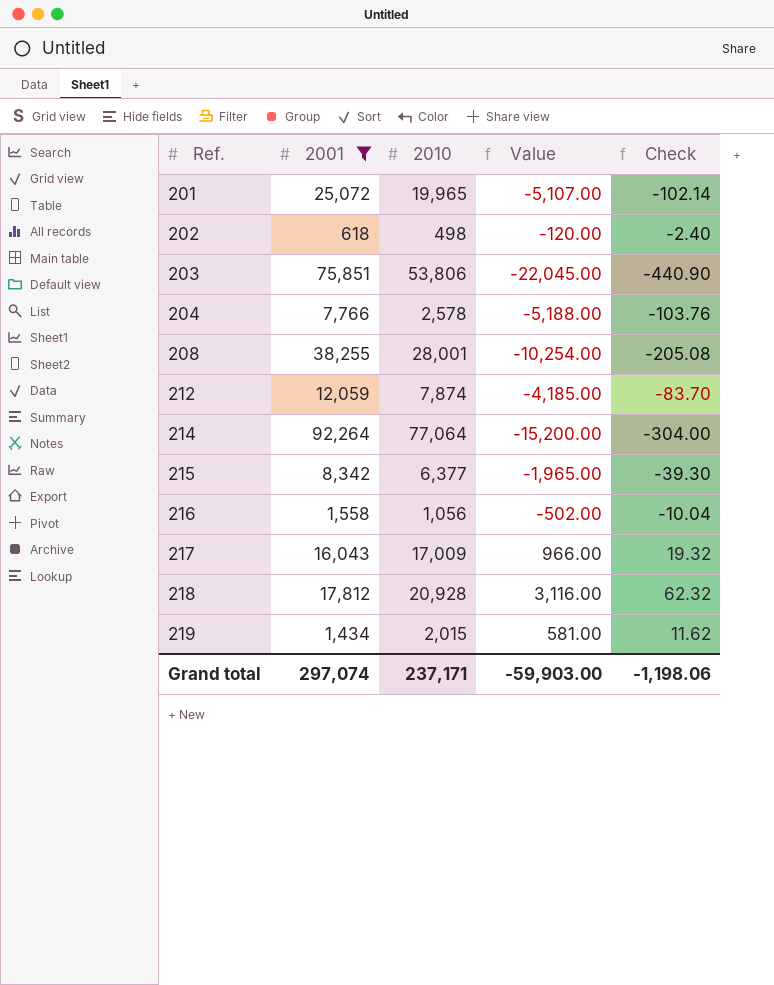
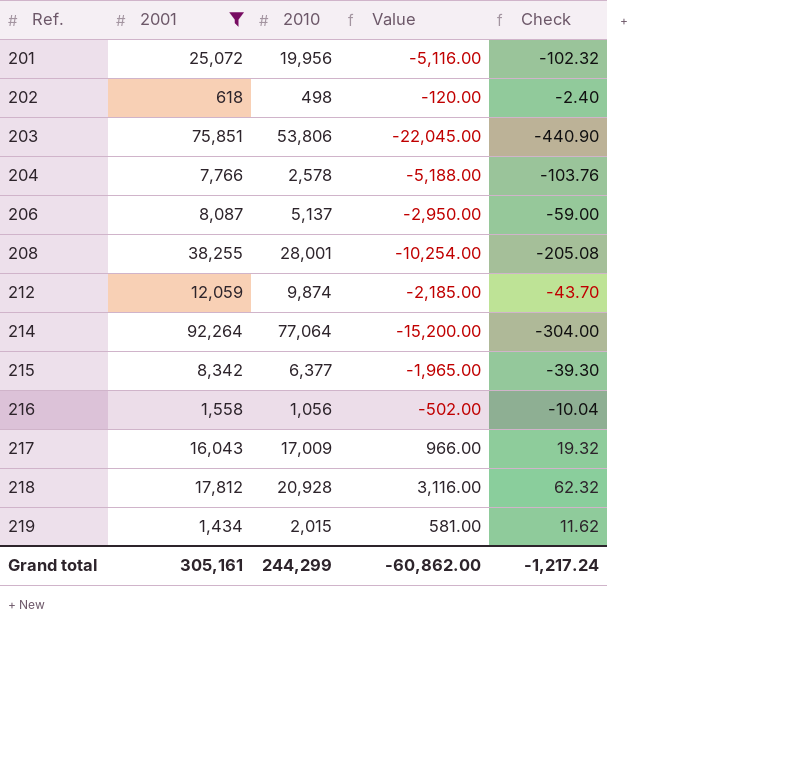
201 | 2010: 19,965 -> 19,956
201 | Value: -5,107.00 -> -5,116.00
201 | Check: -102.14 -> -102.32
row 206: none -> 8,087 | 5,137 | -2,950.00 | -59.00
212 | 2010: 7,874 -> 9,874
212 | Value: -4,185.00 -> -2,185.00
212 | Check: -83.70 -> -43.70
Grand total | 2001: 297,074 -> 305,161
Grand total | 2010: 237,171 -> 244,299
Grand total | Value: -59,903.00 -> -60,862.00
Grand total | Check: -1,198.06 -> -1,217.24

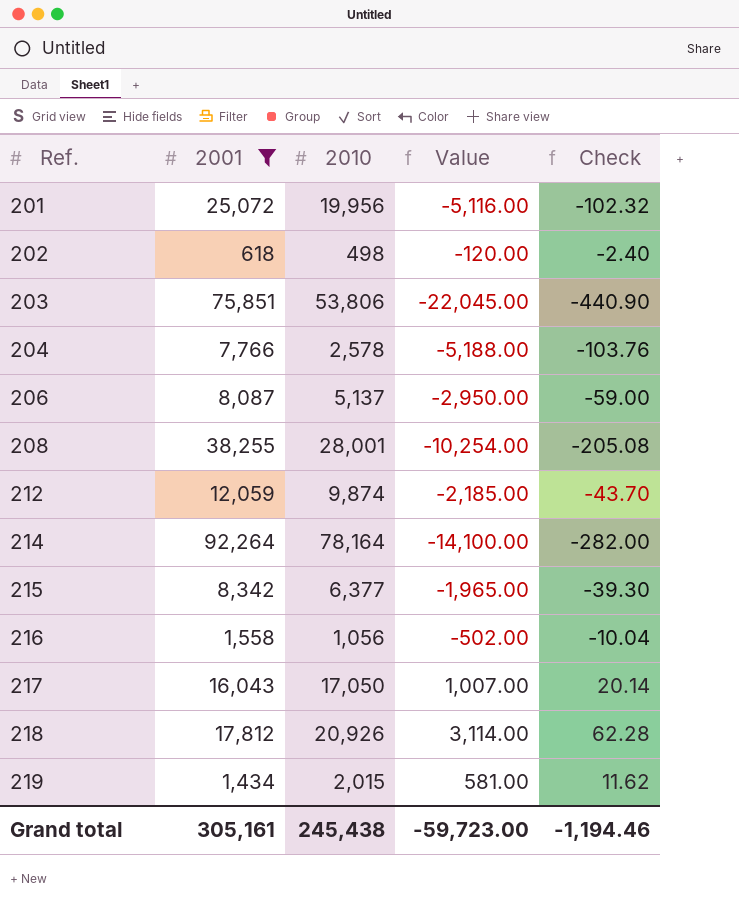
214 | 2010: 77,064 -> 78,164
214 | Value: -15,200.00 -> -14,100.00
214 | Check: -304.00 -> -282.00
217 | 2010: 17,009 -> 17,050
217 | Value: 966.00 -> 1,007.00
217 | Check: 19.32 -> 20.14
218 | 2010: 20,928 -> 20,926
218 | Value: 3,116.00 -> 3,114.00
218 | Check: 62.32 -> 62.28
Grand total | 2010: 244,299 -> 245,438
Grand total | Value: -60,862.00 -> -59,723.00
Grand total | Check: -1,217.24 -> -1,194.46

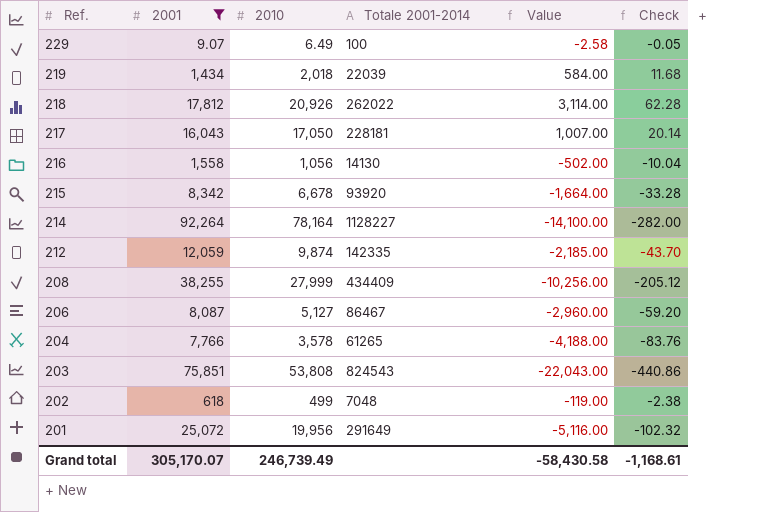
row order: Ref. ascending -> Ref. descending
column Totale 2001-2014 | position: none -> 4
row 229: none -> 9.07 | 6.49 | 100 | -2.58 | -0.05
219 | 2010: 2,015 -> 2,018
219 | Value: 581.00 -> 584.00
219 | Check: 11.62 -> 11.68
215 | 2010: 6,377 -> 6,678
215 | Value: -1,965.00 -> -1,664.00
215 | Check: -39.30 -> -33.28
208 | 2010: 28,001 -> 27,999
208 | Value: -10,254.00 -> -10,256.00
208 | Check: -205.08 -> -205.12
206 | 2010: 5,137 -> 5,127
206 | Value: -2,950.00 -> -2,960.00
206 | Check: -59.00 -> -59.20
204 | 2010: 2,578 -> 3,578
204 | Value: -5,188.00 -> -4,188.00
204 | Check: -103.76 -> -83.76
203 | 2010: 53,806 -> 53,808
203 | Value: -22,045.00 -> -22,043.00
203 | Check: -440.90 -> -440.86
202 | 2010: 498 -> 499
202 | Value: -120.00 -> -119.00
202 | Check: -2.40 -> -2.38
Grand total | 2001: 305,161 -> 305,170.07
Grand total | 2010: 245,438 -> 246,739.49
Grand total | Value: -59,723.00 -> -58,430.58
Grand total | Check: -1,194.46 -> -1,168.61

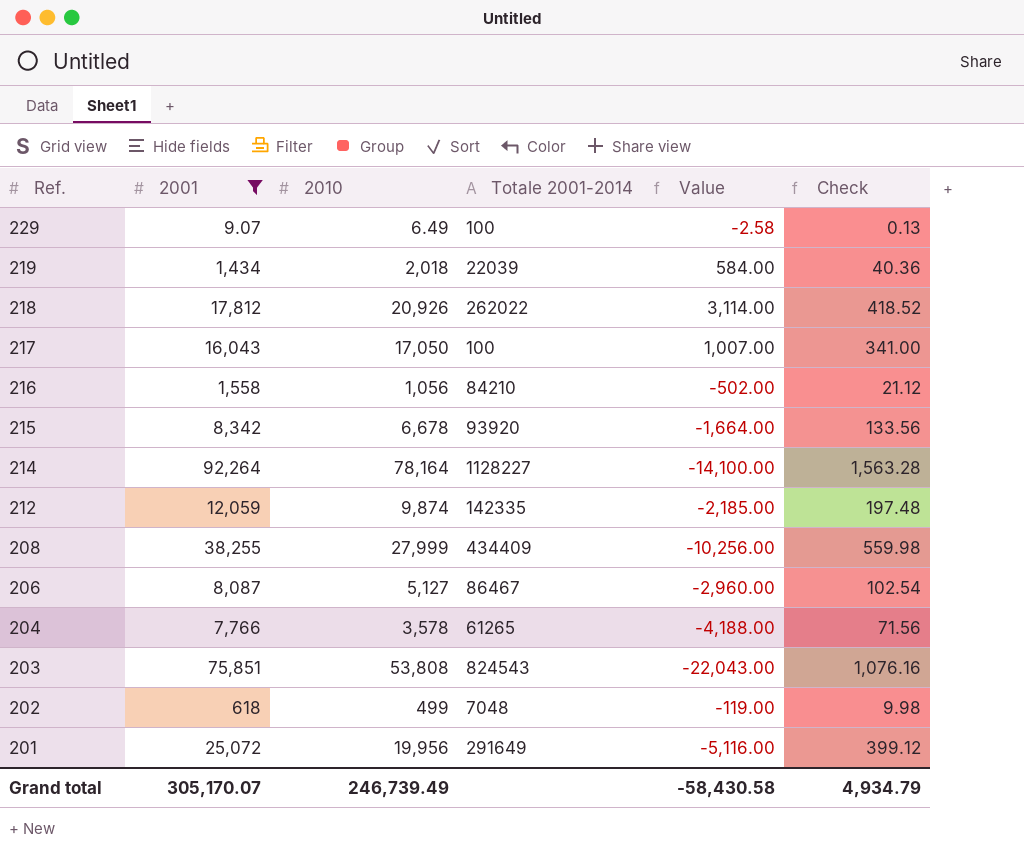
column Check | formula: [Value] * 0.02 -> [2010] * 0.02
217 | Totale 2001-2014: 228181 -> 100
216 | Totale 2001-2014: 14130 -> 84210
Grand total | Check: -1,168.61 -> 4,934.79

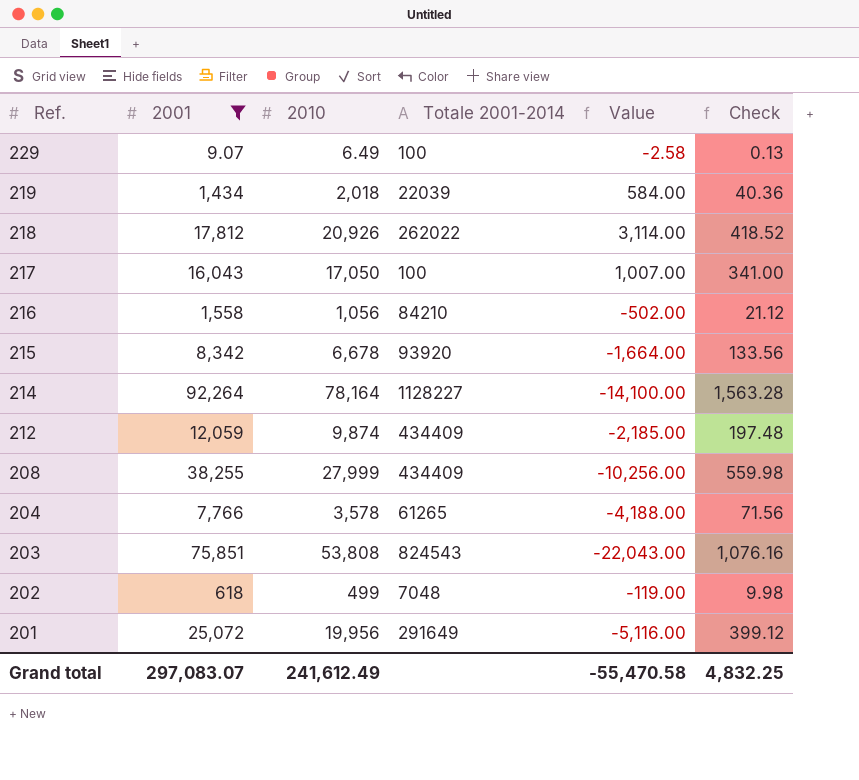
row 206: 8,087 | 5,127 | 86467 | -2,960.00 | 102.54 -> none
212 | Totale 2001-2014: 142335 -> 434409
Grand total | 2001: 305,170.07 -> 297,083.07
Grand total | 2010: 246,739.49 -> 241,612.49
Grand total | Value: -58,430.58 -> -55,470.58
Grand total | Check: 4,934.79 -> 4,832.25

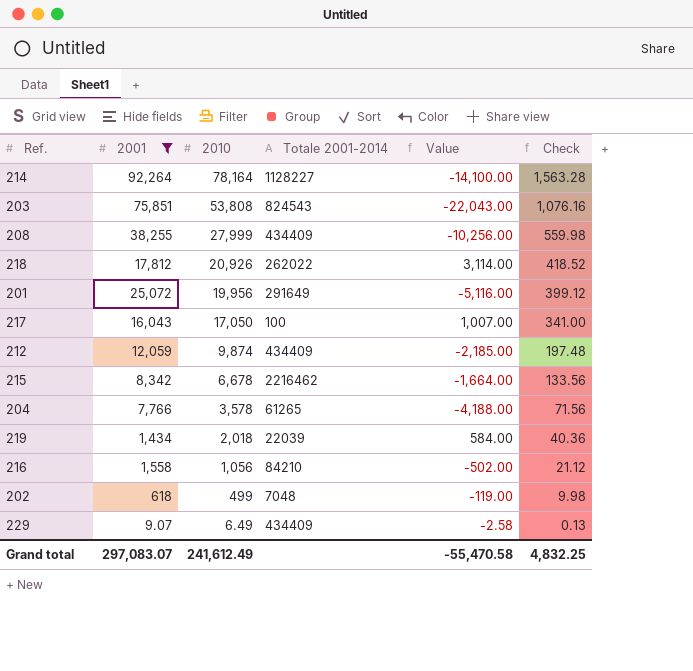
row order: Ref. descending -> 2010 descending
215 | Totale 2001-2014: 93920 -> 2216462
229 | Totale 2001-2014: 100 -> 434409

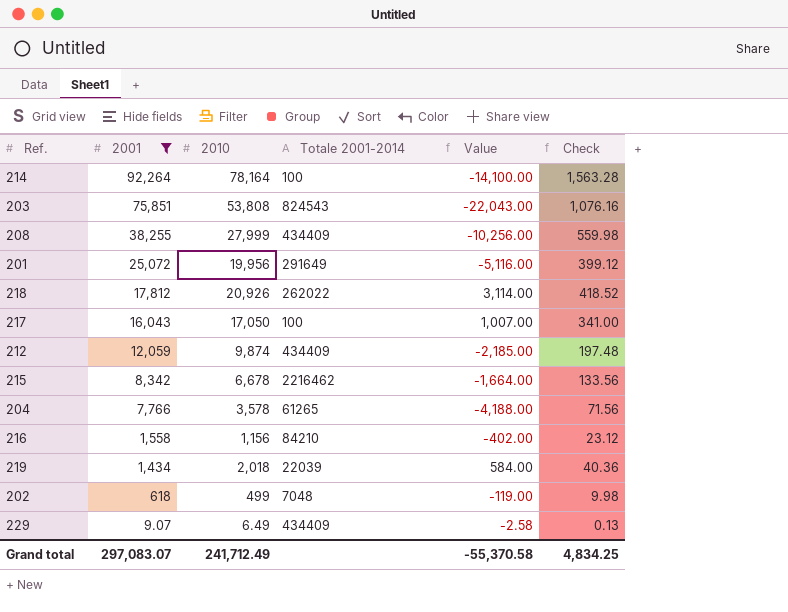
row order: 2010 descending -> 2001 descending
214 | Totale 2001-2014: 1128227 -> 100
216 | 2010: 1,056 -> 1,156
216 | Value: -502.00 -> -402.00
216 | Check: 21.12 -> 23.12
Grand total | 2010: 241,612.49 -> 241,712.49
Grand total | Value: -55,470.58 -> -55,370.58
Grand total | Check: 4,832.25 -> 4,834.25

